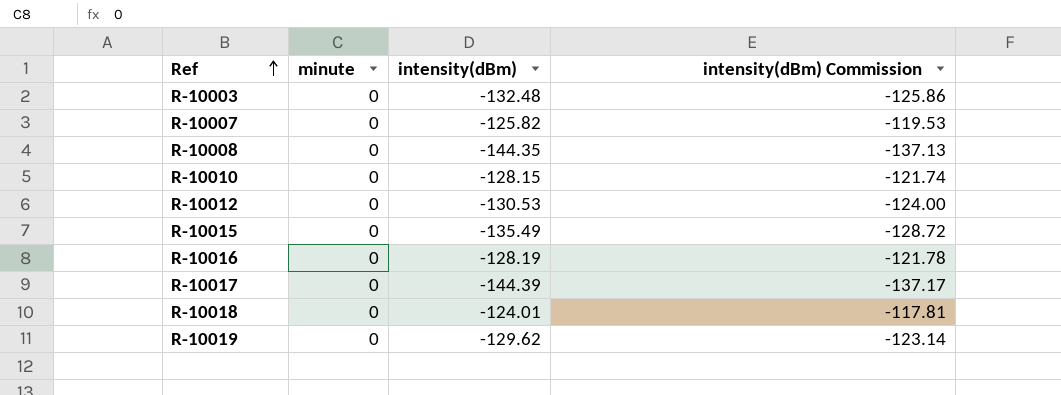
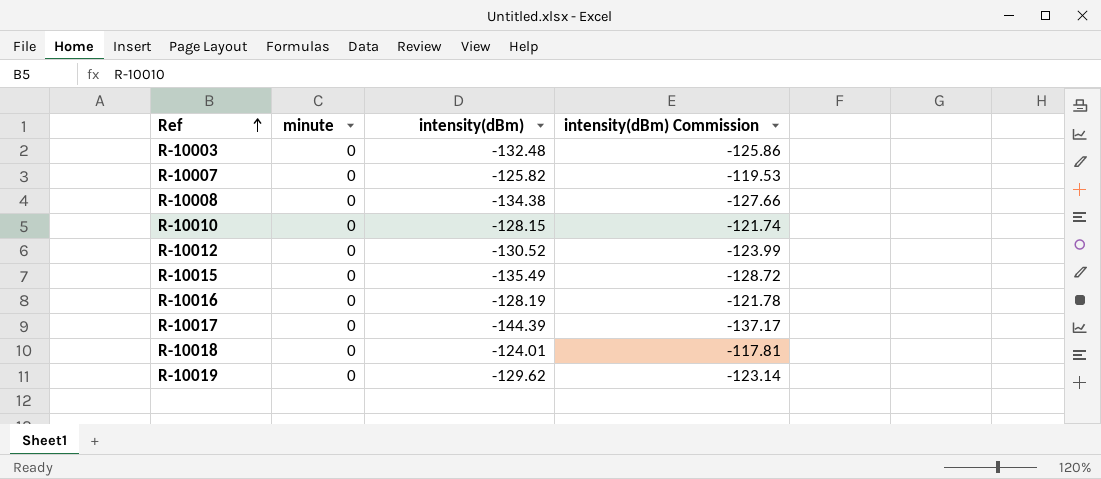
R-10008 | intensity(dBm): -144.35 -> -134.38
R-10008 | intensity(dBm) Commission: -137.13 -> -127.66
R-10012 | intensity(dBm): -130.53 -> -130.52
R-10012 | intensity(dBm) Commission: -124.00 -> -123.99

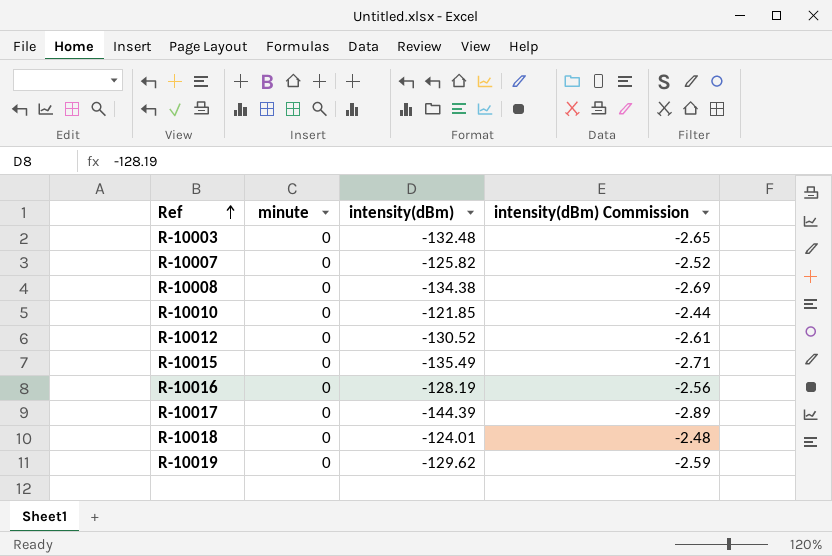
column intensity(dBm) Commission | formula: [intensity(dBm)] * 0.95 -> [intensity(dBm)] * 0.02
R-10010 | intensity(dBm): -128.15 -> -121.85

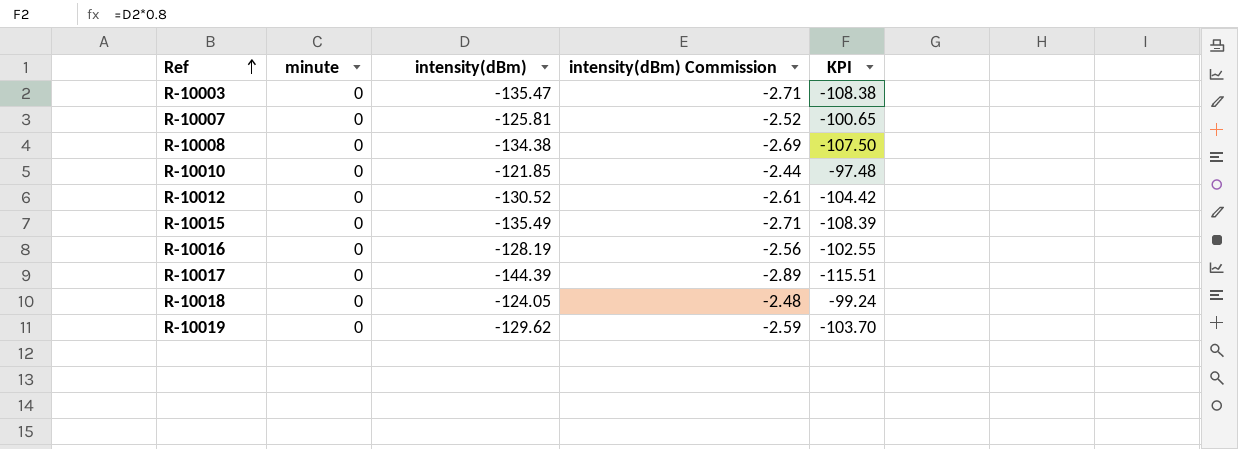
column KPI | formula: none -> [intensity(dBm)] * 0.8
R-10003 | intensity(dBm): -132.48 -> -135.47
R-10003 | intensity(dBm) Commission: -2.65 -> -2.71
R-10007 | intensity(dBm): -125.82 -> -125.81
R-10018 | intensity(dBm): -124.01 -> -124.05

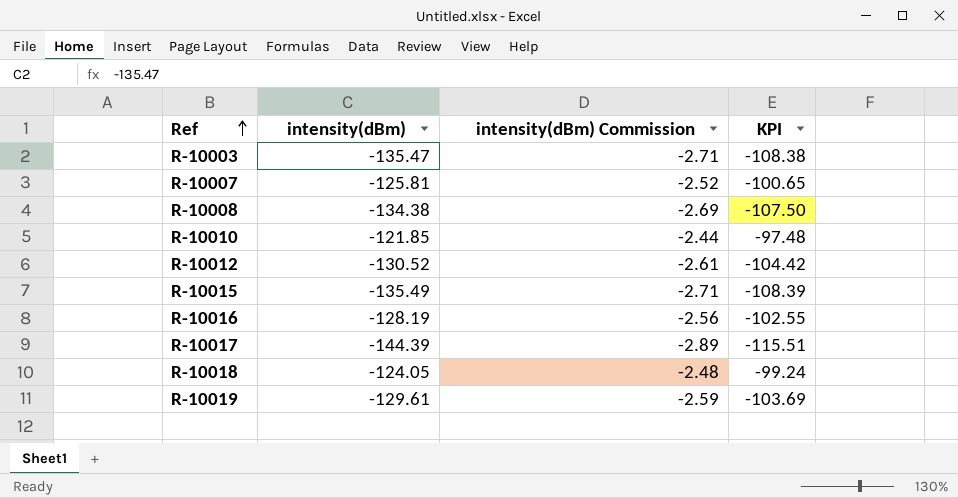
column minute | position: 2 -> none
R-10019 | intensity(dBm): -129.62 -> -129.61
R-10019 | KPI: -103.70 -> -103.69

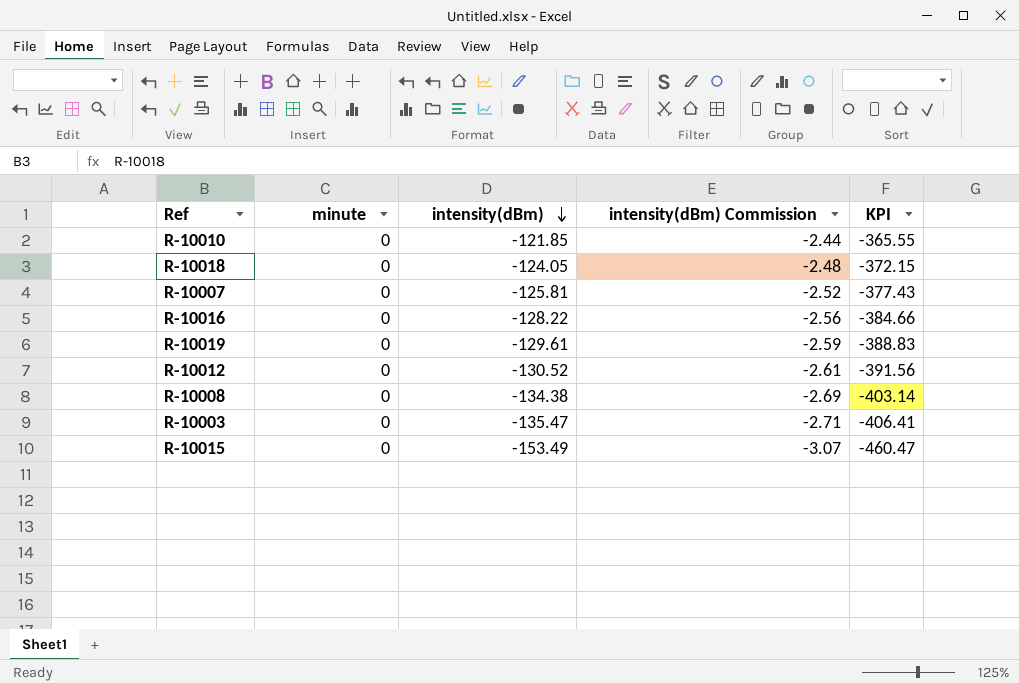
row order: Ref ascending -> intensity(dBm) descending
column minute | position: none -> 2
column KPI | formula: [intensity(dBm)] * 0.8 -> [intensity(dBm)] * 3
row R-10017: -144.39 | -2.89 | -115.51 -> none
R-10016 | intensity(dBm): -128.19 -> -128.22
R-10015 | intensity(dBm): -135.49 -> -153.49
R-10015 | intensity(dBm) Commission: -2.71 -> -3.07

